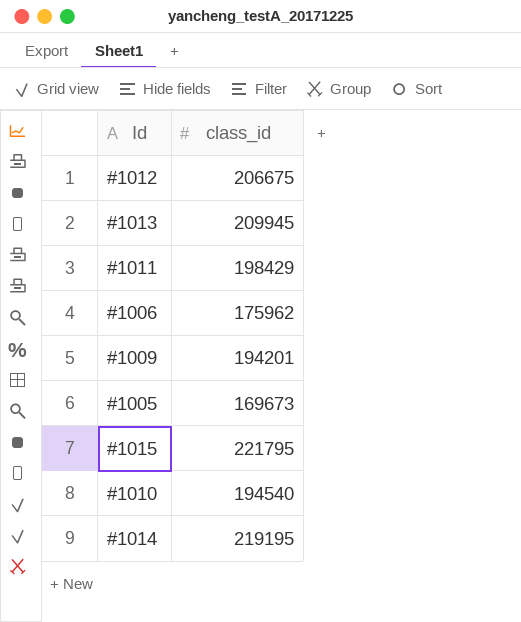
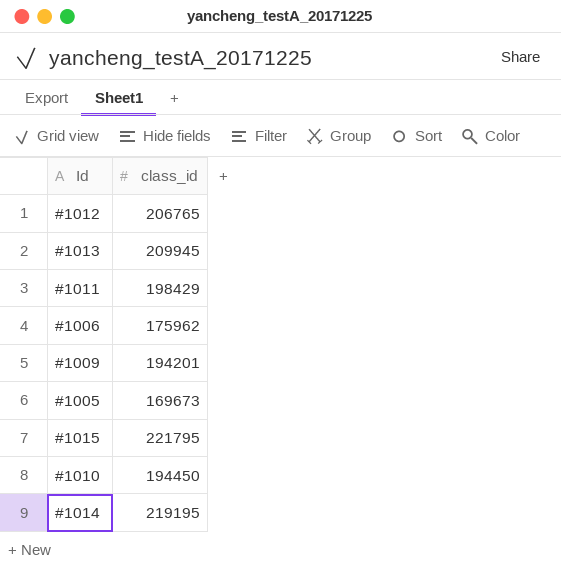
#1012 | class_id: 206675 -> 206765
#1010 | class_id: 194540 -> 194450

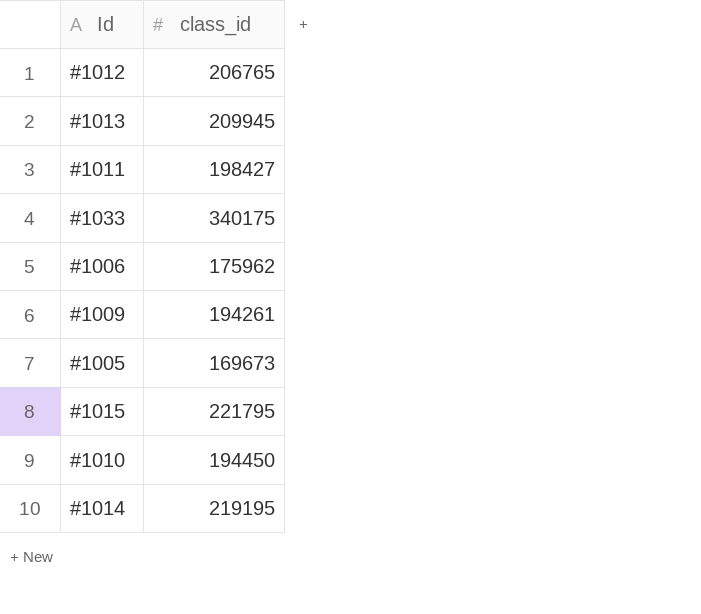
#1011 | class_id: 198429 -> 198427
row #1033: none -> 340175
#1009 | class_id: 194201 -> 194261

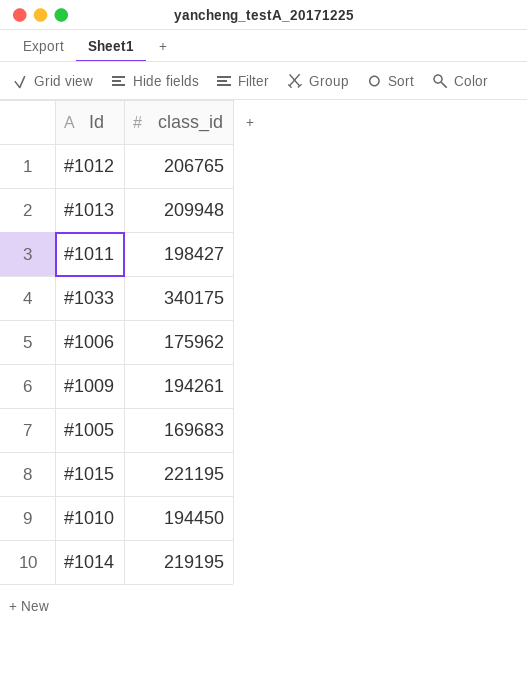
#1013 | class_id: 209945 -> 209948
#1005 | class_id: 169673 -> 169683
#1015 | class_id: 221795 -> 221195

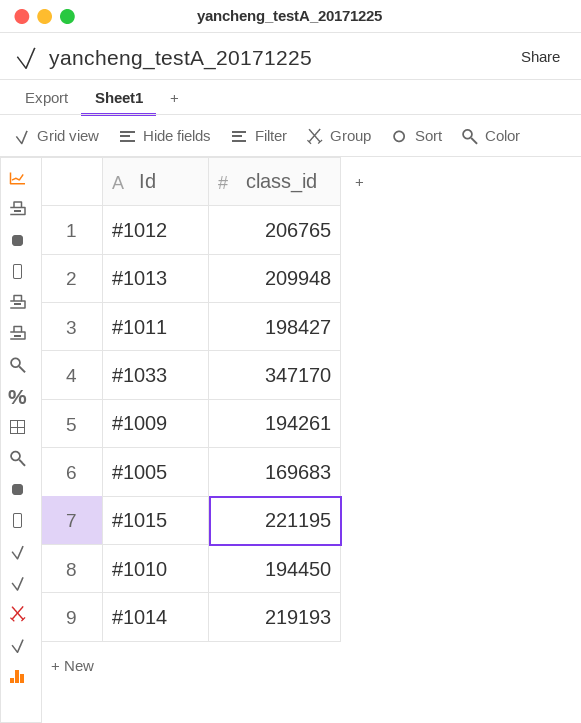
row #1006: 175962 -> none
#1033 | class_id: 340175 -> 347170
#1014 | class_id: 219195 -> 219193

